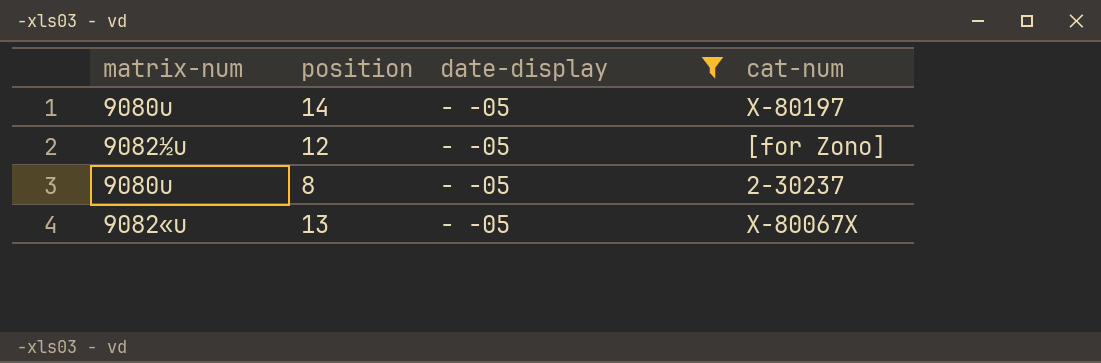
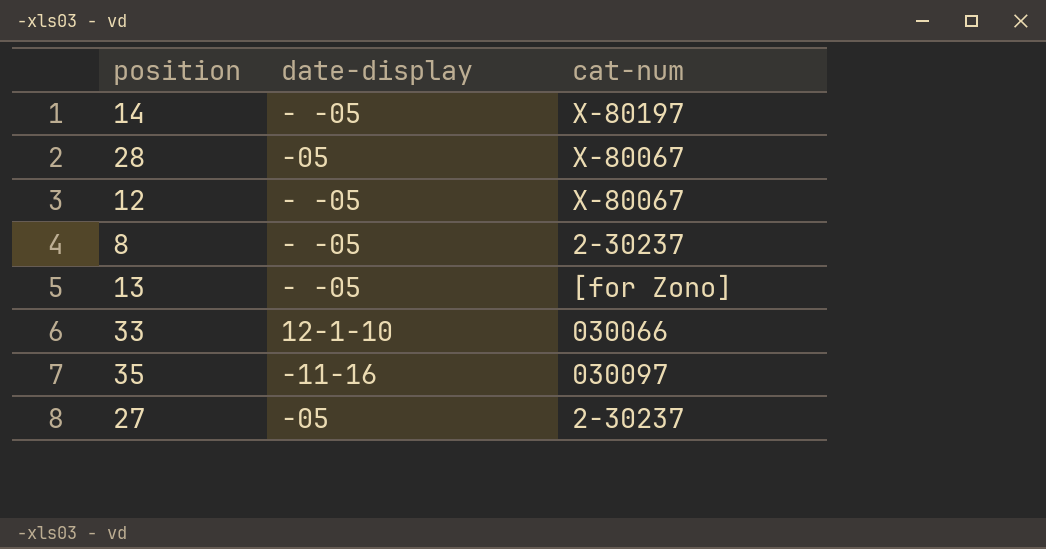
filter: date-display = - -05 -> none
column matrix-num | position: 1 -> none
12 | cat-num: [for Zono] -> X-80067
13 | cat-num: X-80067X -> [for Zono]

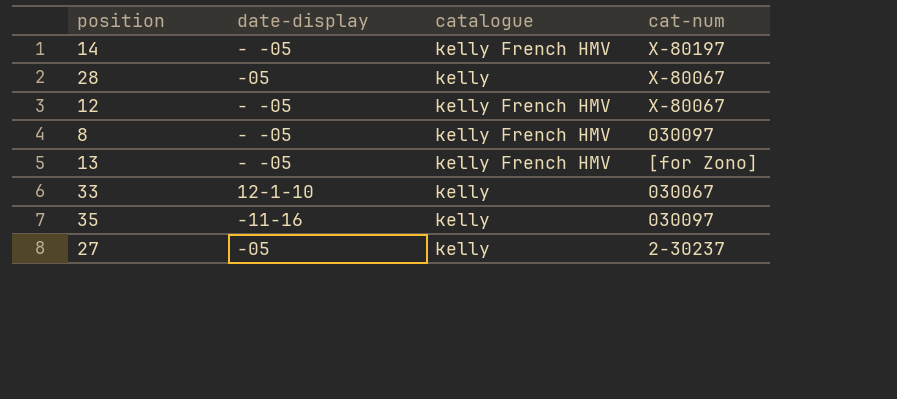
column catalogue | position: none -> 3
8 | cat-num: 2-30237 -> 030097
33 | cat-num: 030066 -> 030067

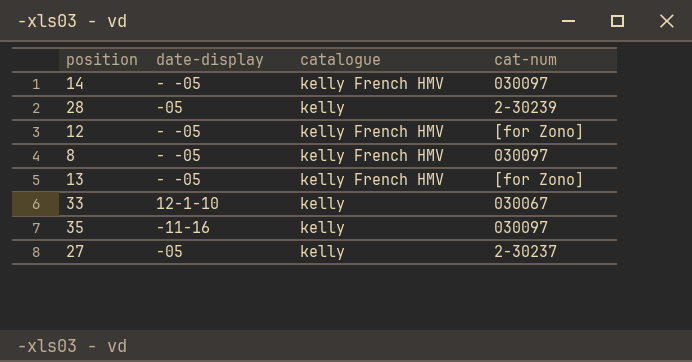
14 | cat-num: X-80197 -> 030097
28 | cat-num: X-80067 -> 2-30239
12 | cat-num: X-80067 -> [for Zono]

